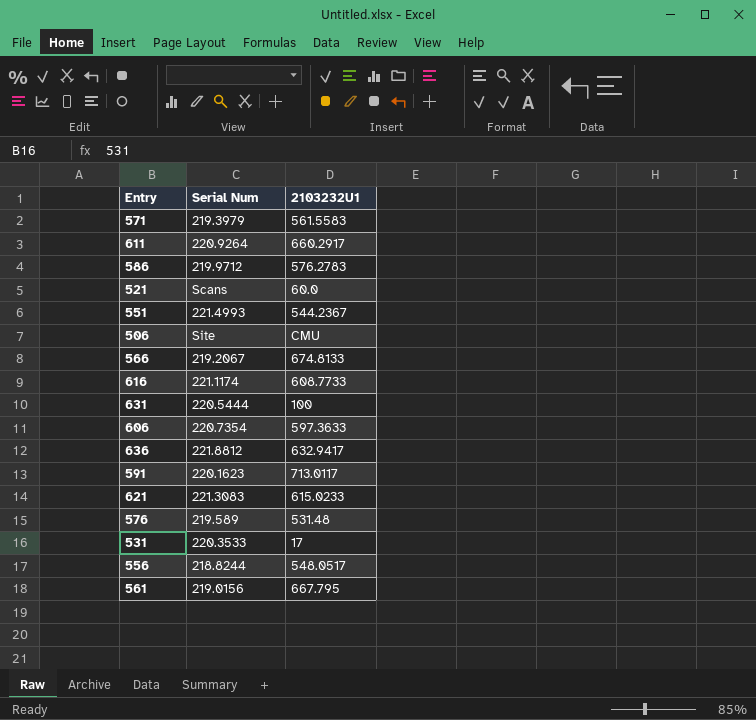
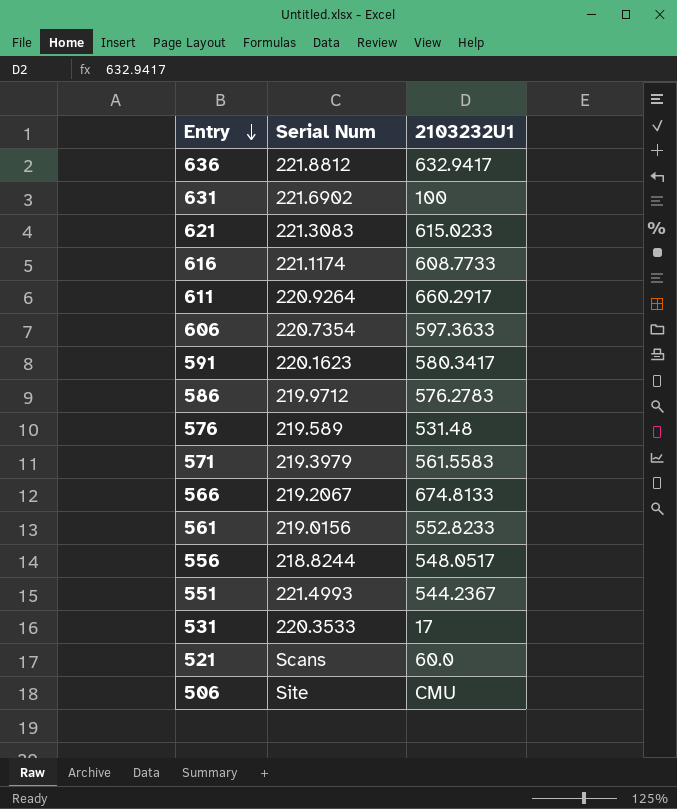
row order: none -> Entry descending
631 | Serial Num: 220.5444 -> 221.6902
591 | 2103232U1: 713.0117 -> 580.3417
561 | 2103232U1: 667.795 -> 552.8233

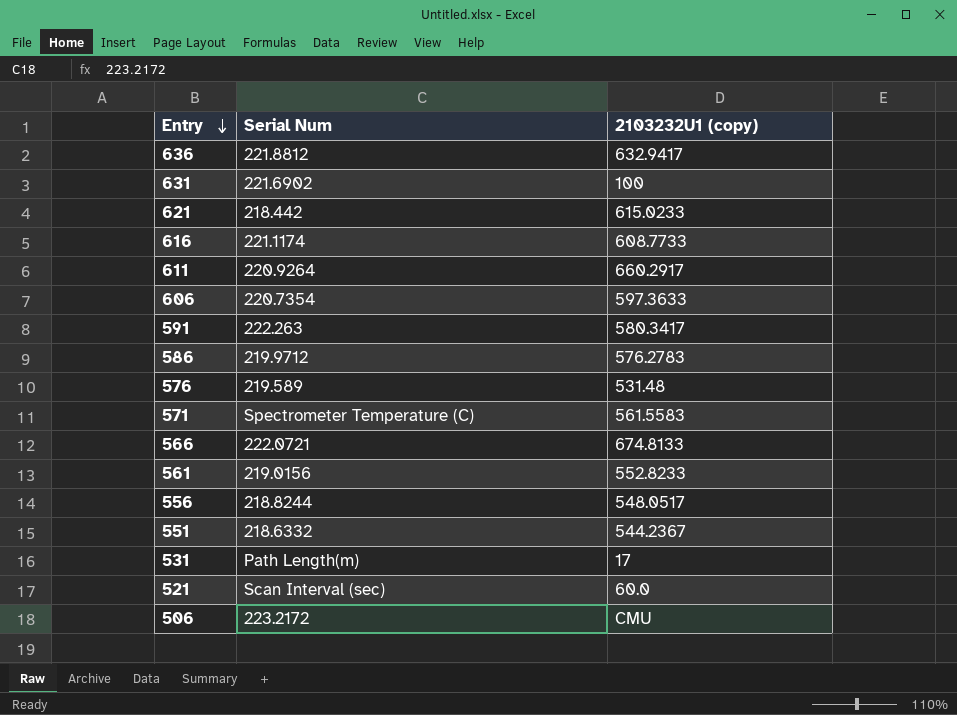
column name: 2103232U1 -> 2103232U1 (copy)
621 | Serial Num: 221.3083 -> 218.442
591 | Serial Num: 220.1623 -> 222.263
571 | Serial Num: 219.3979 -> Spectrometer Temperature (C)
566 | Serial Num: 219.2067 -> 222.0721
551 | Serial Num: 221.4993 -> 218.6332
531 | Serial Num: 220.3533 -> Path Length(m)
521 | Serial Num: Scans -> Scan Interval (sec)
506 | Serial Num: Site -> 223.2172

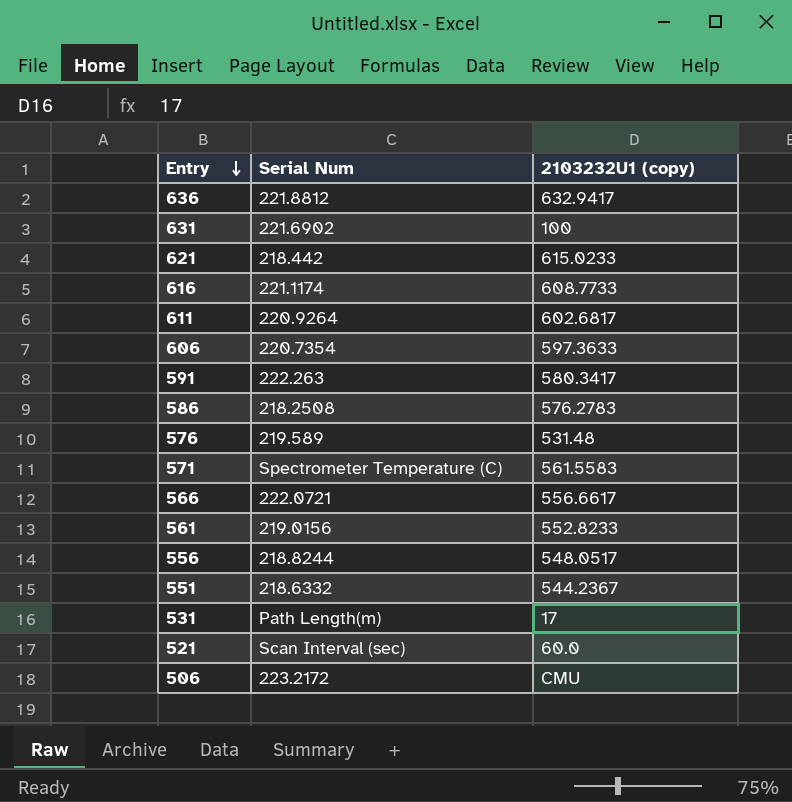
611 | 2103232U1 (copy): 660.2917 -> 602.6817
586 | Serial Num: 219.9712 -> 218.2508
566 | 2103232U1 (copy): 674.8133 -> 556.6617

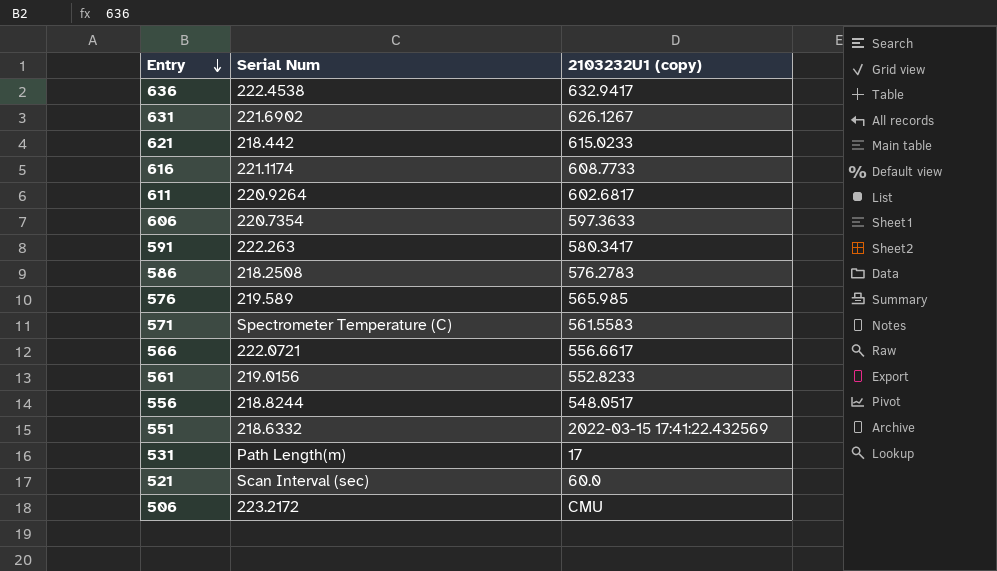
636 | Serial Num: 221.8812 -> 222.4538
631 | 2103232U1 (copy): 100 -> 626.1267
576 | 2103232U1 (copy): 531.48 -> 565.985
551 | 2103232U1 (copy): 544.2367 -> 2022-03-15 17:41:22.432569

